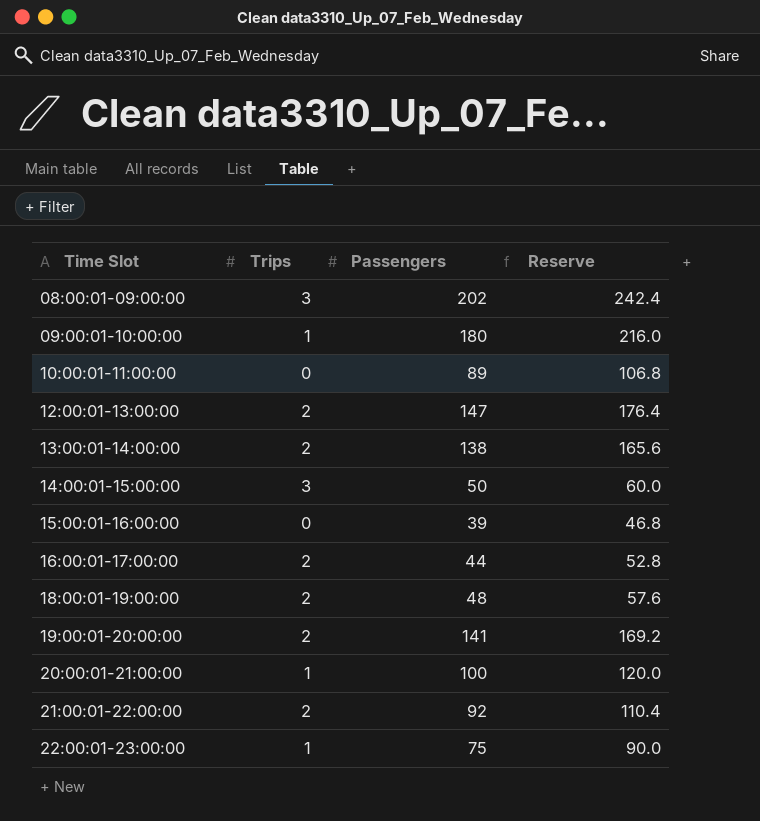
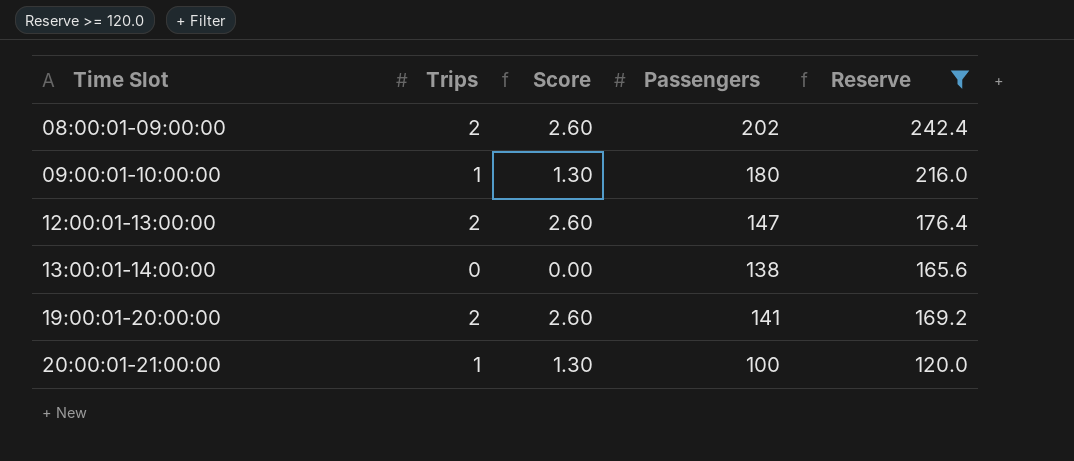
filter: none -> Reserve >= 120.0
column Score | formula: none -> [Trips] * 1.3
08:00:01-09:00:00 | Trips: 3 -> 2
13:00:01-14:00:00 | Trips: 2 -> 0

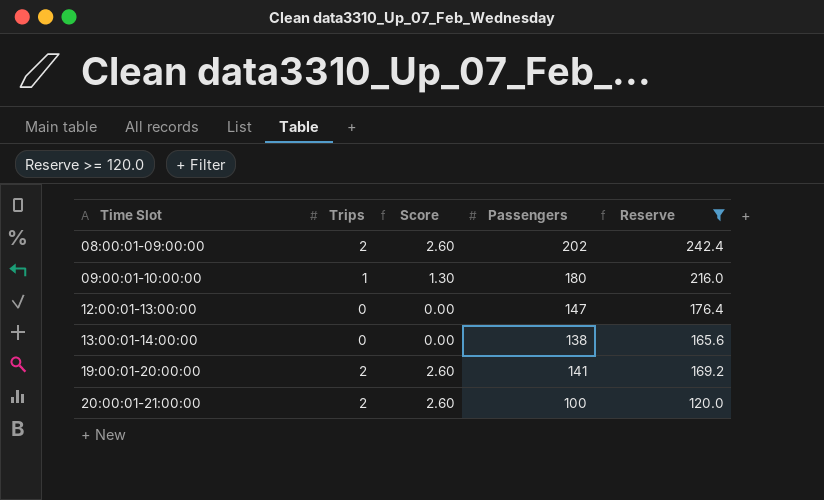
12:00:01-13:00:00 | Trips: 2 -> 0
12:00:01-13:00:00 | Score: 2.60 -> 0.00
20:00:01-21:00:00 | Trips: 1 -> 2
20:00:01-21:00:00 | Score: 1.30 -> 2.60

